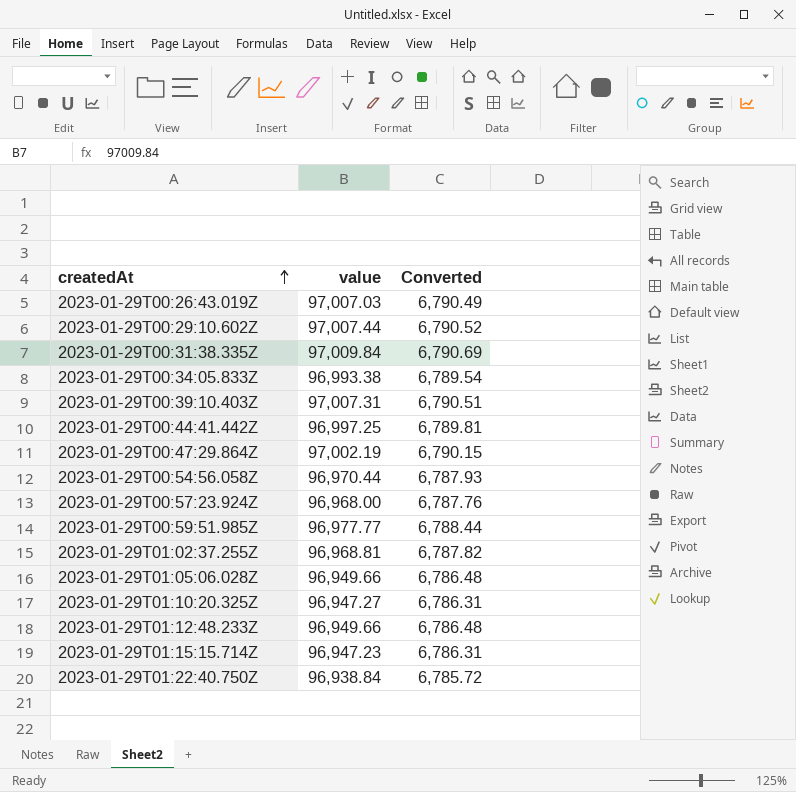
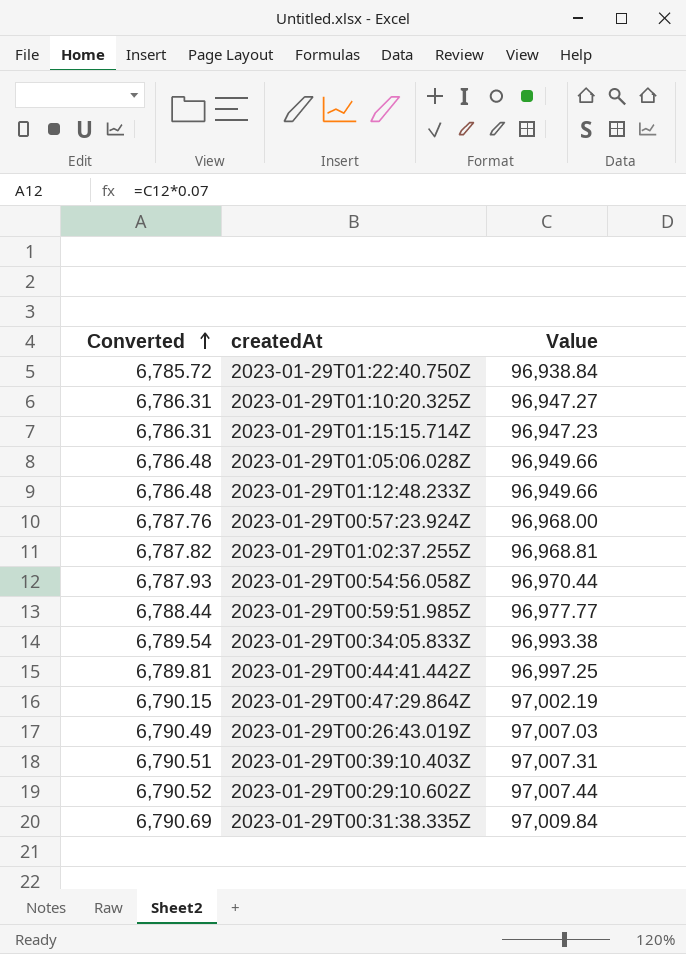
row order: createdAt ascending -> Converted ascending
column Converted | position: 3 -> 1
column name: value -> Value

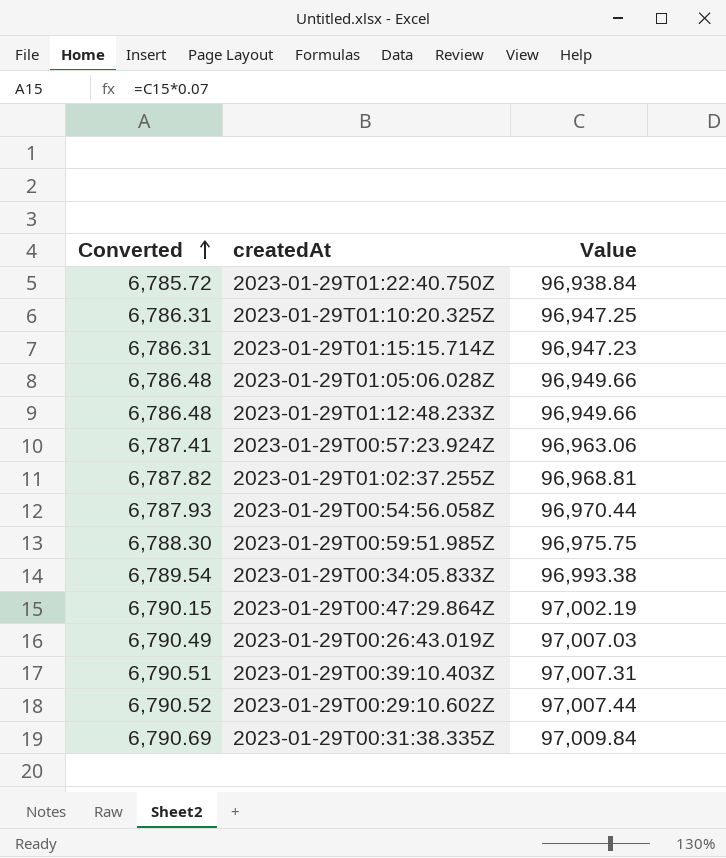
row 2023-01-29T00:44:41.442Z: 6,789.81 | 96,997.25 -> none
2023-01-29T01:10:20.325Z | Value: 96,947.27 -> 96,947.25
2023-01-29T00:57:23.924Z | Converted: 6,787.76 -> 6,787.41
2023-01-29T00:57:23.924Z | Value: 96,968.00 -> 96,963.06
2023-01-29T00:59:51.985Z | Converted: 6,788.44 -> 6,788.30
2023-01-29T00:59:51.985Z | Value: 96,977.77 -> 96,975.75

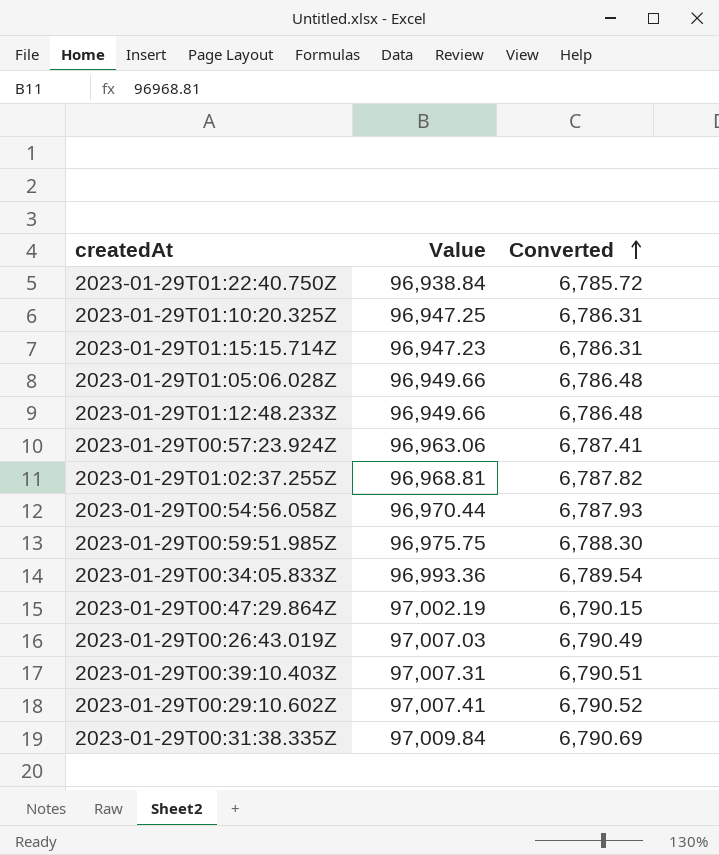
column Converted | position: 1 -> 3
2023-01-29T00:34:05.833Z | Value: 96,993.38 -> 96,993.36
2023-01-29T00:29:10.602Z | Value: 97,007.44 -> 97,007.41

